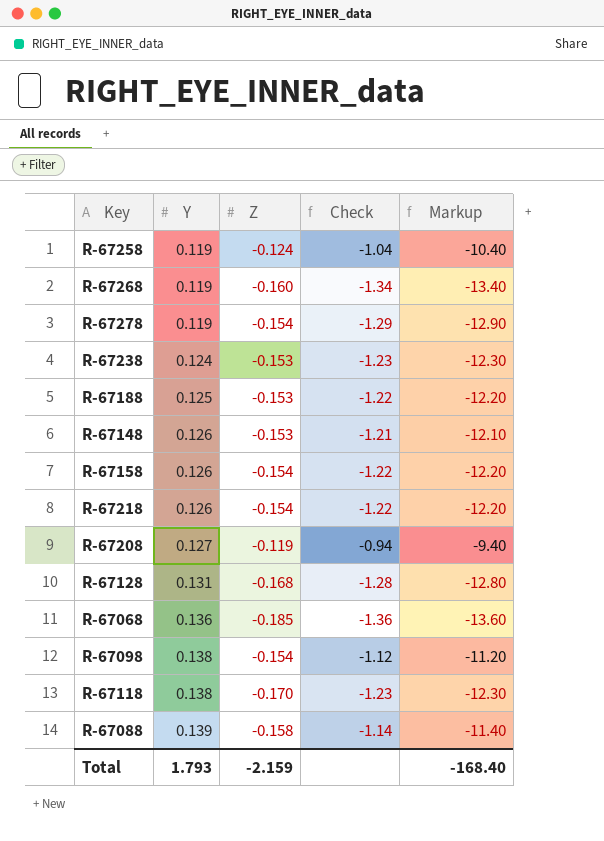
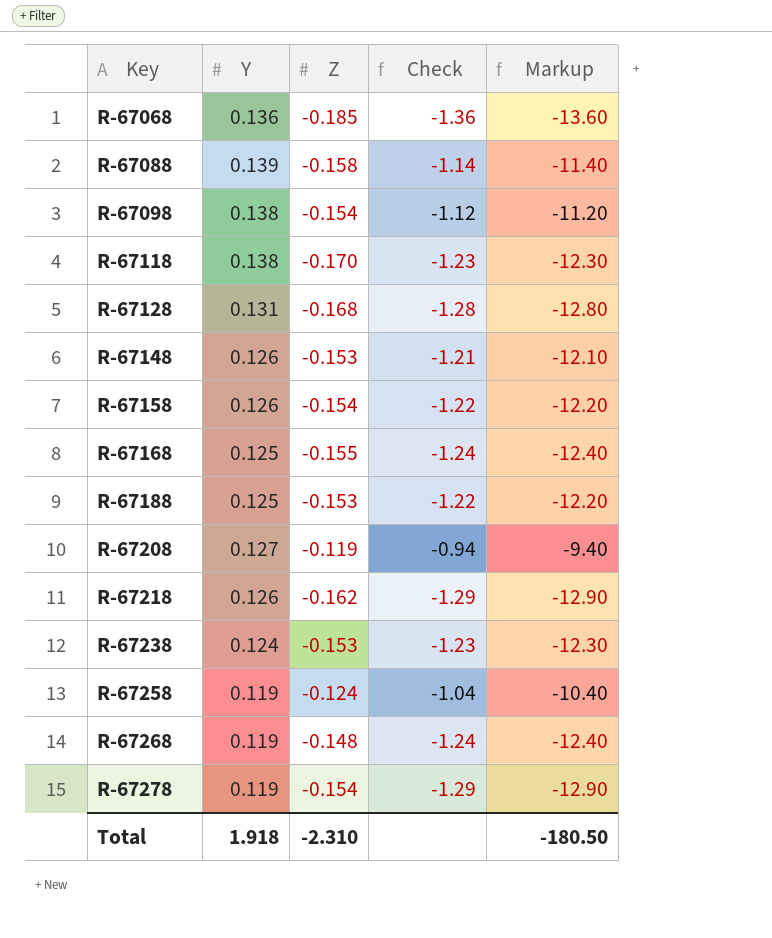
row order: Y ascending -> Key ascending
row R-67168: none -> 0.125 | -0.155 | -1.24 | -12.40
R-67218 | Z: -0.154 -> -0.162
R-67218 | Check: -1.22 -> -1.29
R-67218 | Markup: -12.20 -> -12.90
R-67268 | Z: -0.160 -> -0.148
R-67268 | Check: -1.34 -> -1.24
R-67268 | Markup: -13.40 -> -12.40
Total | Y: 1.793 -> 1.918
Total | Z: -2.159 -> -2.310
Total | Markup: -168.40 -> -180.50

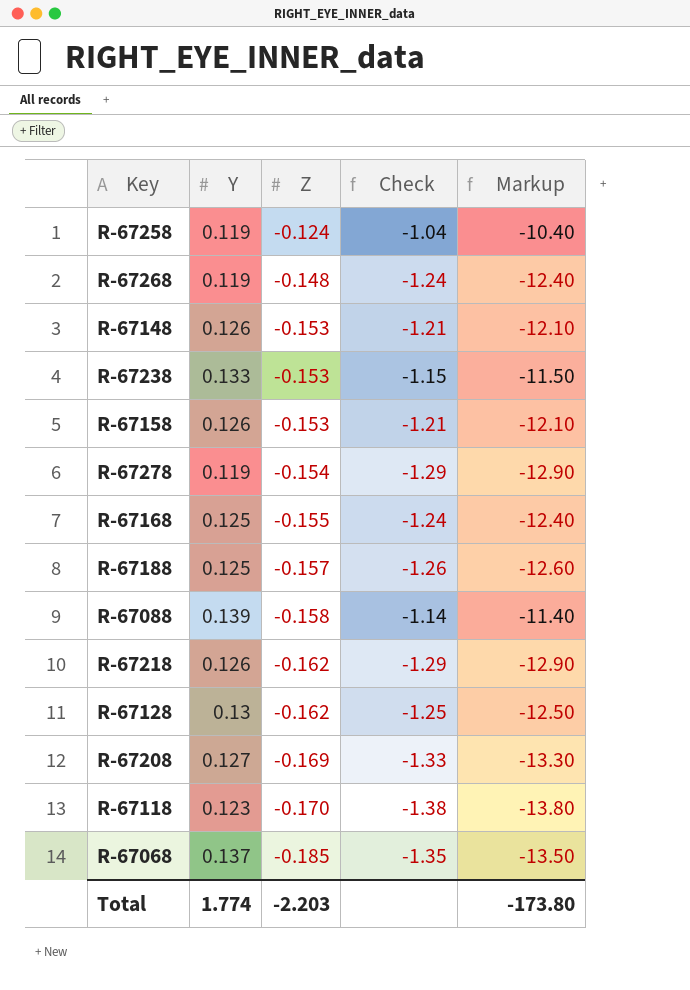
row order: Key ascending -> Z descending
row R-67098: 0.138 | -0.154 | -1.12 | -11.20 -> none
R-67238 | Y: 0.124 -> 0.133
R-67238 | Check: -1.23 -> -1.15
R-67238 | Markup: -12.30 -> -11.50
R-67158 | Z: -0.154 -> -0.153
R-67158 | Check: -1.22 -> -1.21
R-67158 | Markup: -12.20 -> -12.10
R-67188 | Z: -0.153 -> -0.157
R-67188 | Check: -1.22 -> -1.26
R-67188 | Markup: -12.20 -> -12.60
R-67128 | Y: 0.131 -> 0.13
R-67128 | Z: -0.168 -> -0.162
R-67128 | Check: -1.28 -> -1.25
R-67128 | Markup: -12.80 -> -12.50
R-67208 | Z: -0.119 -> -0.169
R-67208 | Check: -0.94 -> -1.33
R-67208 | Markup: -9.40 -> -13.30
R-67118 | Y: 0.138 -> 0.123
R-67118 | Check: -1.23 -> -1.38
R-67118 | Markup: -12.30 -> -13.80
R-67068 | Y: 0.136 -> 0.137
R-67068 | Check: -1.36 -> -1.35
R-67068 | Markup: -13.60 -> -13.50
Total | Y: 1.918 -> 1.774
Total | Z: -2.310 -> -2.203
Total | Markup: -180.50 -> -173.80

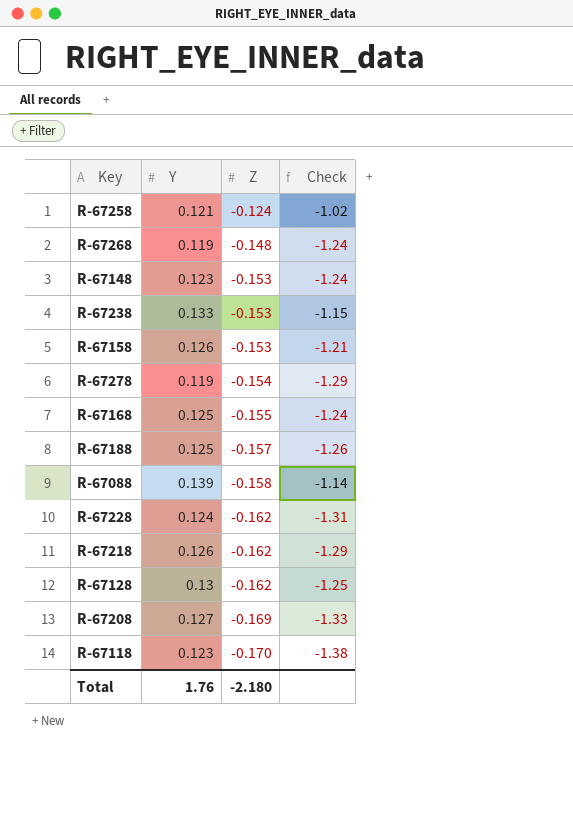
column Markup | formula: [Check] * 10 -> none
row R-67068: 0.137 | -0.185 | -1.35 | -13.50 -> none
R-67258 | Y: 0.119 -> 0.121
R-67258 | Check: -1.04 -> -1.02
R-67148 | Y: 0.126 -> 0.123
R-67148 | Check: -1.21 -> -1.24
row R-67228: none -> 0.124 | -0.162 | -1.31
Total | Y: 1.774 -> 1.76
Total | Z: -2.203 -> -2.180

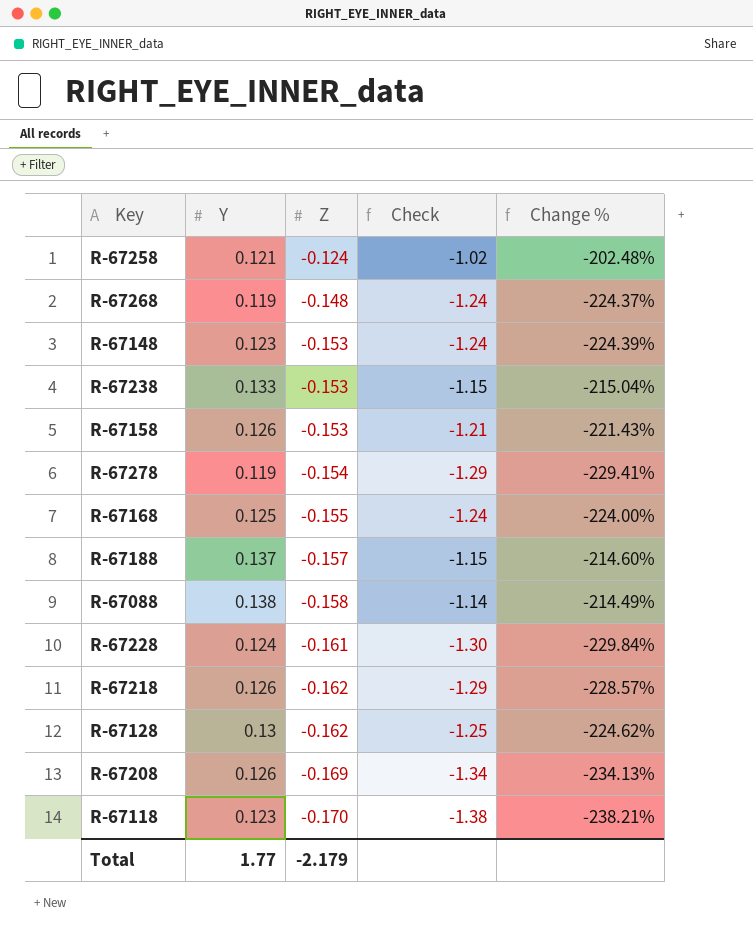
column Change % | formula: none -> ([Z] - [Y]) / [Y]
R-67188 | Y: 0.125 -> 0.137
R-67188 | Check: -1.26 -> -1.15
R-67088 | Y: 0.139 -> 0.138
R-67228 | Z: -0.162 -> -0.161
R-67228 | Check: -1.31 -> -1.30
R-67208 | Y: 0.127 -> 0.126
R-67208 | Check: -1.33 -> -1.34
Total | Y: 1.76 -> 1.77
Total | Z: -2.180 -> -2.179

